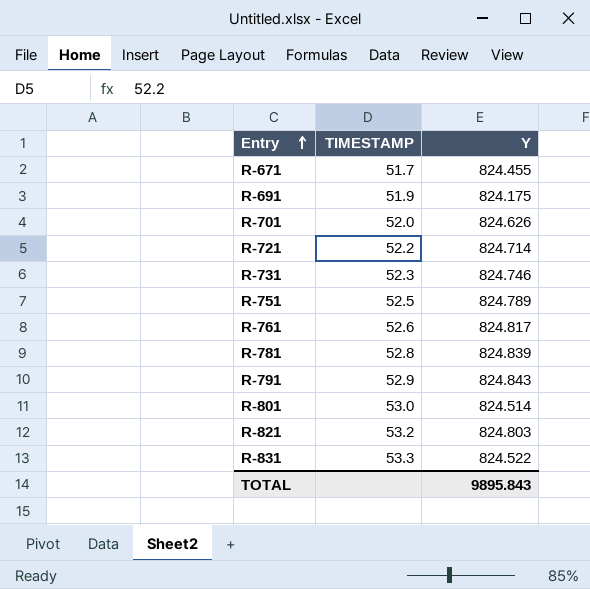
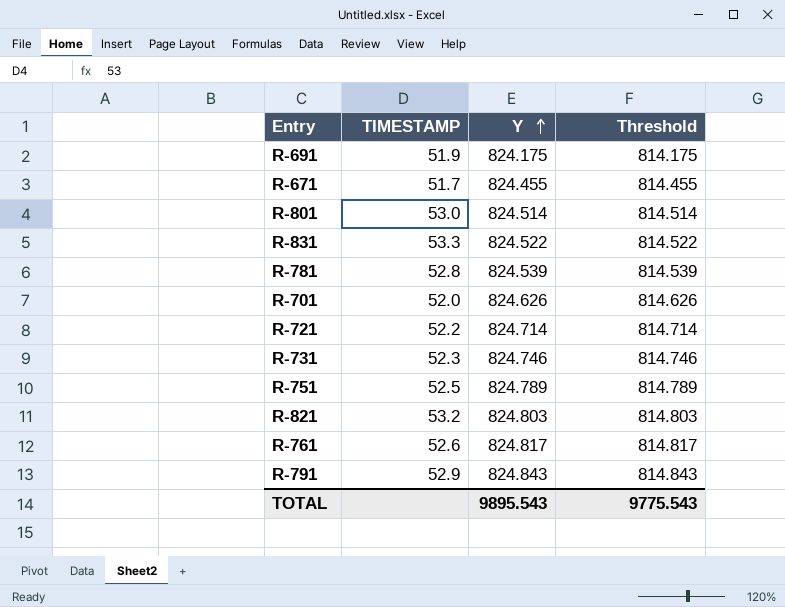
row order: Entry ascending -> Y ascending
column Threshold | formula: none -> [Y] - 10
R-781 | Y: 824.839 -> 824.539
TOTAL | Y: 9895.843 -> 9895.543

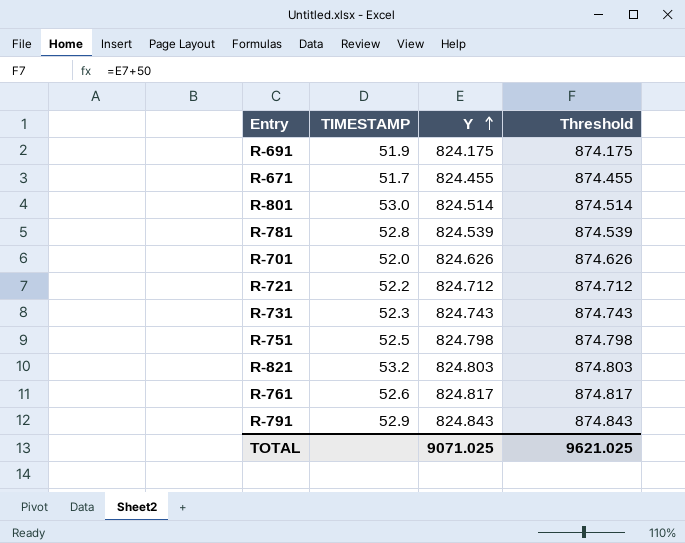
column Threshold | formula: [Y] - 10 -> [Y] + 50
row R-831: 53.3 | 824.522 | 814.522 -> none
R-721 | Y: 824.714 -> 824.712
R-731 | Y: 824.746 -> 824.743
R-751 | Y: 824.789 -> 824.798
TOTAL | Y: 9895.543 -> 9071.025
TOTAL | Threshold: 9775.543 -> 9621.025

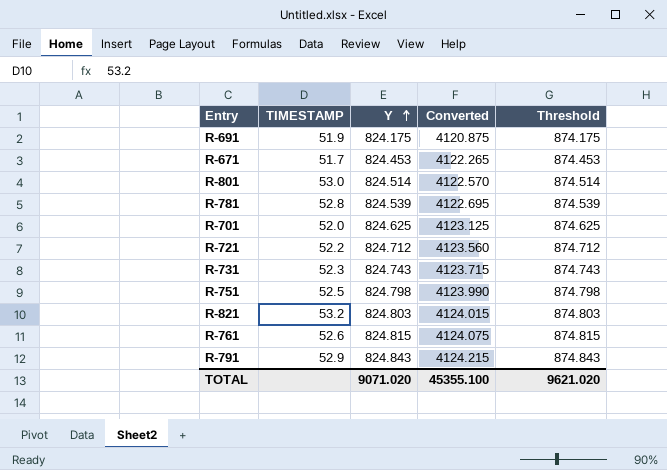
column Converted | formula: none -> [Y] * 5
R-671 | Y: 824.455 -> 824.453
R-671 | Threshold: 874.455 -> 874.453
R-701 | Y: 824.626 -> 824.625
R-701 | Threshold: 874.626 -> 874.625
R-761 | Y: 824.817 -> 824.815
R-761 | Threshold: 874.817 -> 874.815
TOTAL | Y: 9071.025 -> 9071.020
TOTAL | Threshold: 9621.025 -> 9621.020

